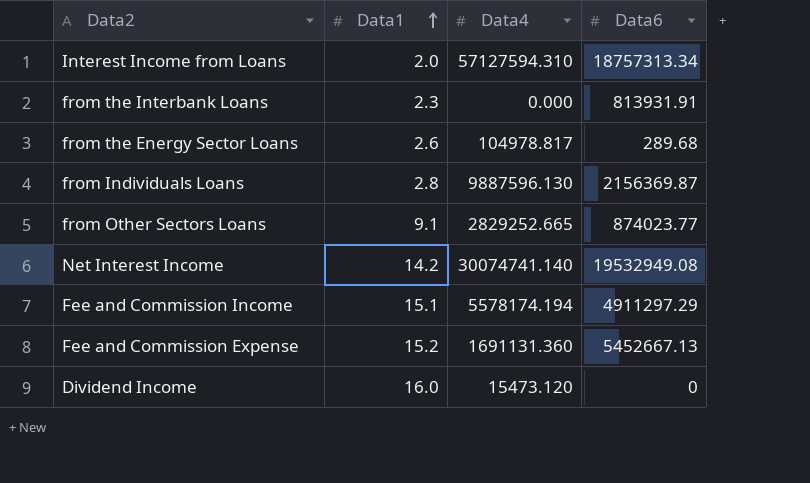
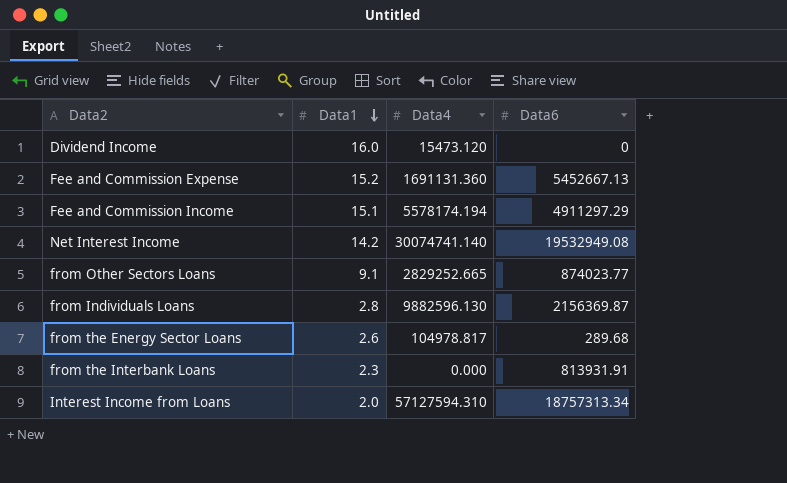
row order: Data1 ascending -> Data1 descending
from Individuals Loans | Data4: 9887596.130 -> 9882596.130

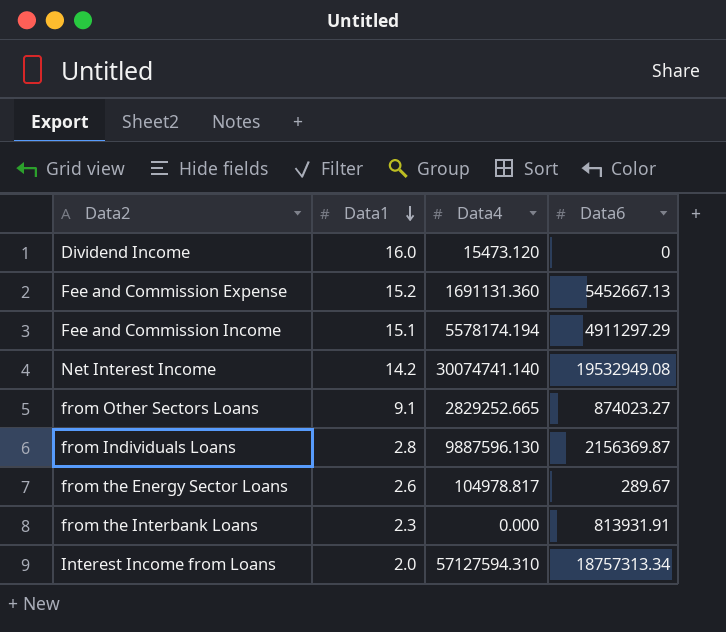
from Other Sectors Loans | Data6: 874023.77 -> 874023.27
from Individuals Loans | Data4: 9882596.130 -> 9887596.130
from the Energy Sector Loans | Data6: 289.68 -> 289.67

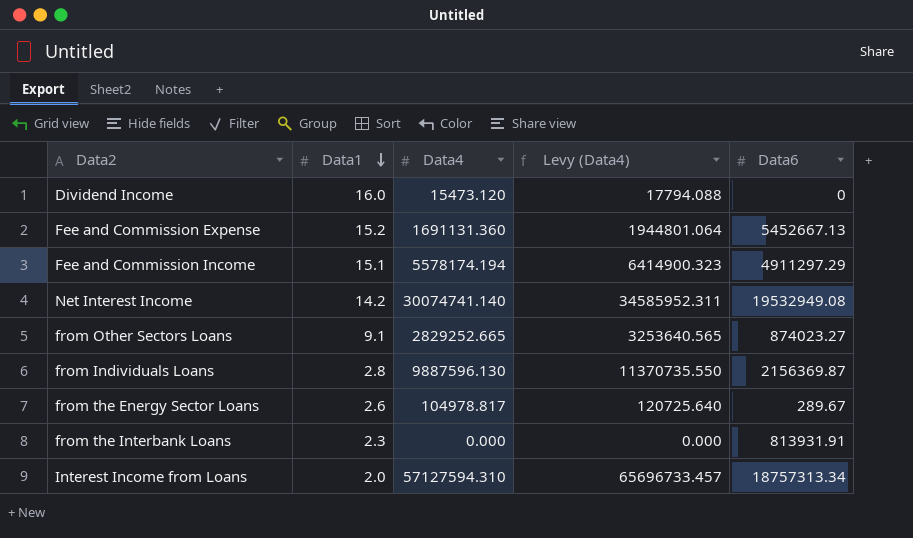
column Levy (Data4) | formula: none -> [Data4] * 1.15

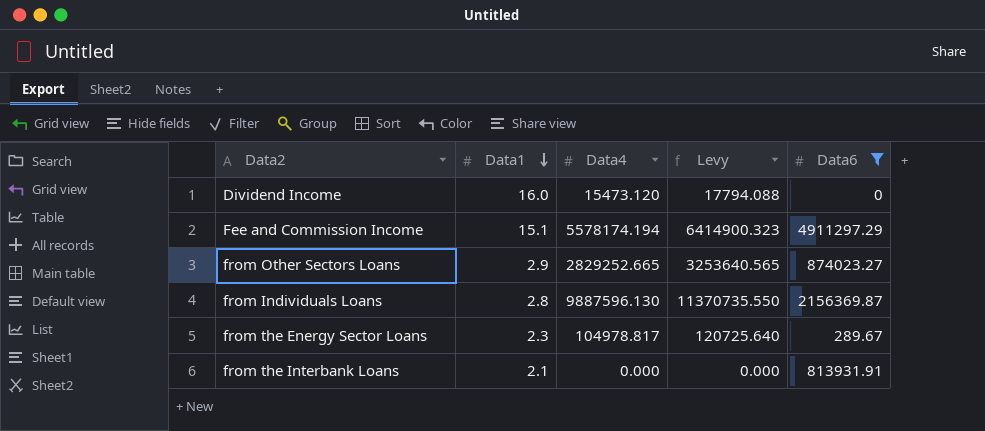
filter: none -> Data6 <= 4911297.29
column name: Levy (Data4) -> Levy
from Other Sectors Loans | Data1: 9.1 -> 2.9
from the Energy Sector Loans | Data1: 2.6 -> 2.3
from the Interbank Loans | Data1: 2.3 -> 2.1

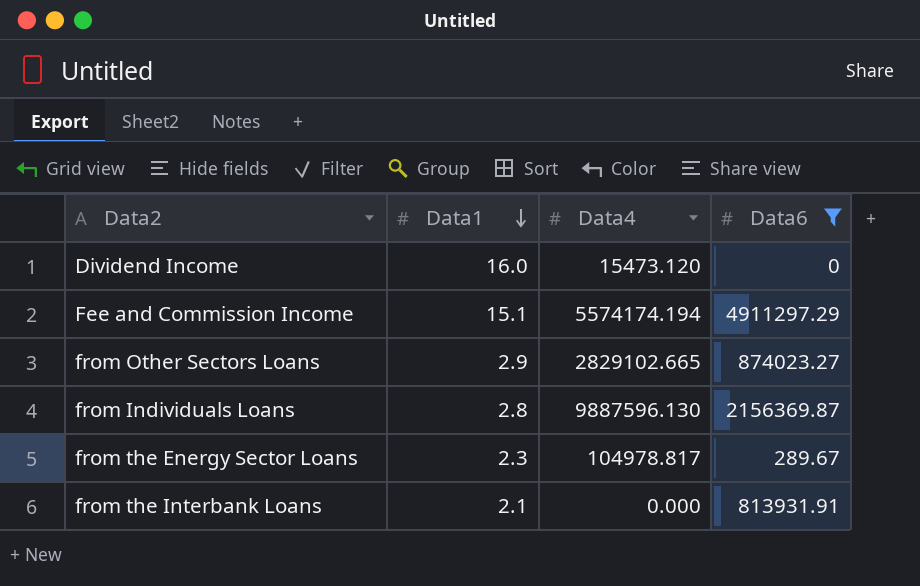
column Levy | formula: [Data4] * 1.15 -> none
Fee and Commission Income | Data4: 5578174.194 -> 5574174.194
from Other Sectors Loans | Data4: 2829252.665 -> 2829102.665

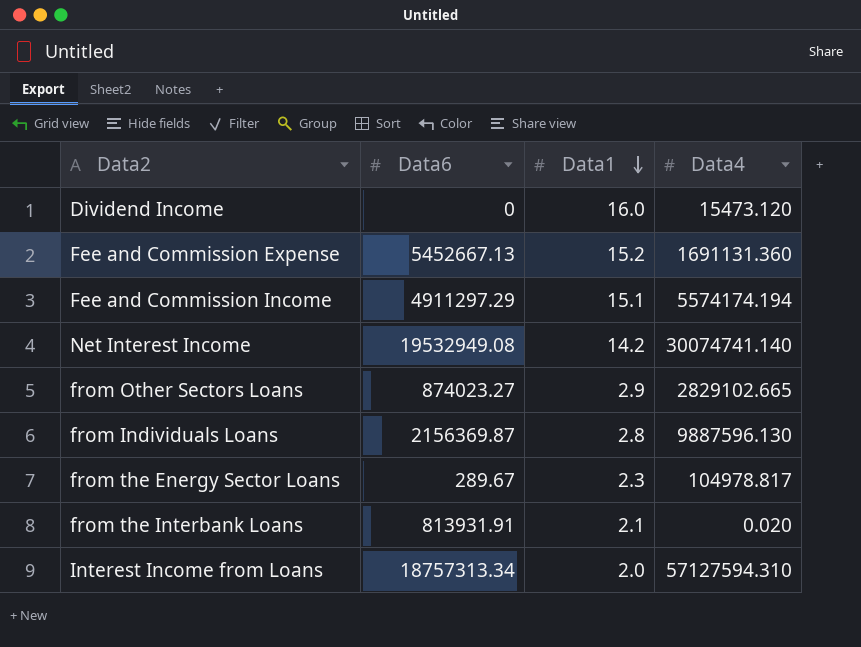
filter: Data6 <= 4911297.29 -> none
column Data6 | position: 4 -> 2
from the Interbank Loans | Data4: 0.000 -> 0.020

